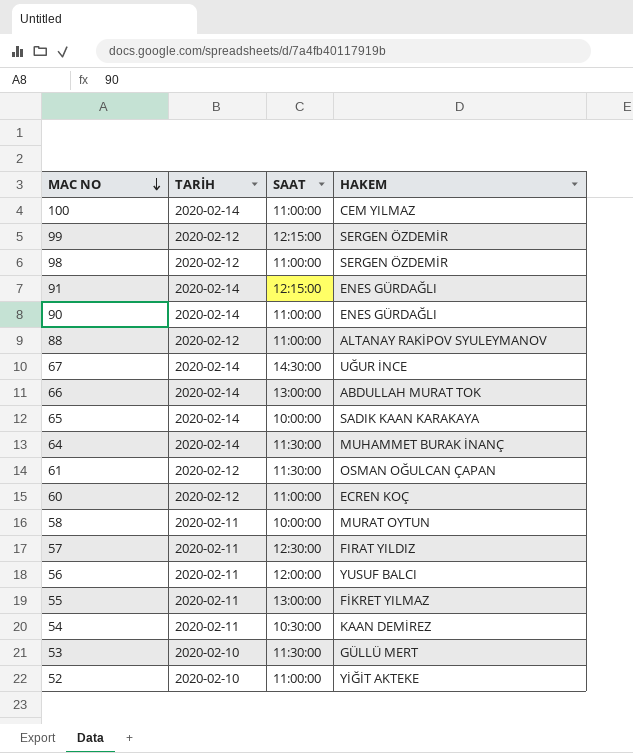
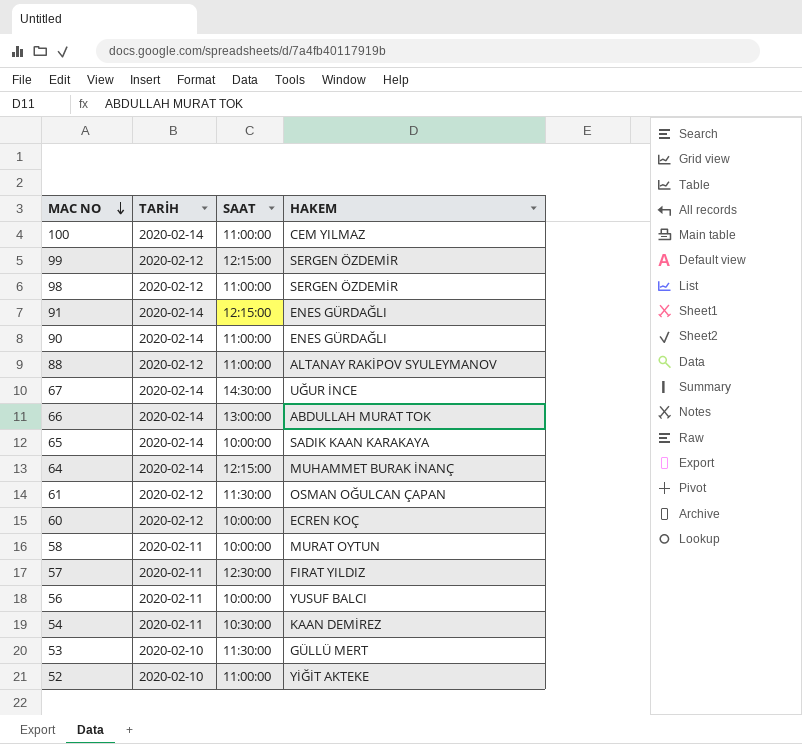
row 55: 2020-02-11 | 13:00:00 | FİKRET YILMAZ -> none
64 | SAAT: 11:30:00 -> 12:15:00
60 | SAAT: 11:00:00 -> 10:00:00
56 | SAAT: 12:00:00 -> 10:00:00

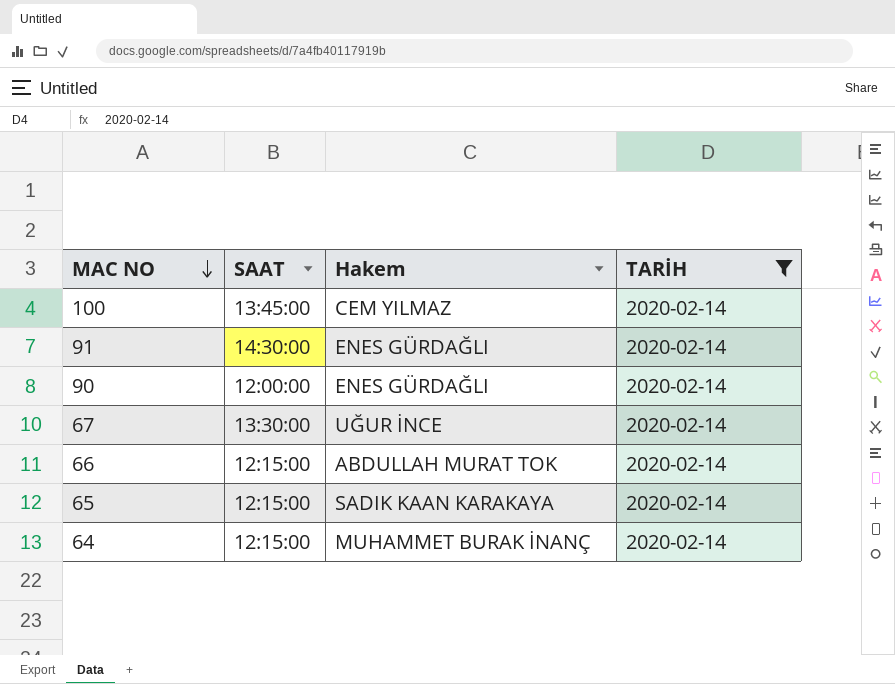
filter: none -> TARİH = 2020-02-14
column name: HAKEM -> Hakem
column TARİH | position: 2 -> 4
100 | SAAT: 11:00:00 -> 13:45:00
91 | SAAT: 12:15:00 -> 14:30:00
90 | SAAT: 11:00:00 -> 12:00:00
67 | SAAT: 14:30:00 -> 13:30:00
66 | SAAT: 13:00:00 -> 12:15:00
65 | SAAT: 10:00:00 -> 12:15:00

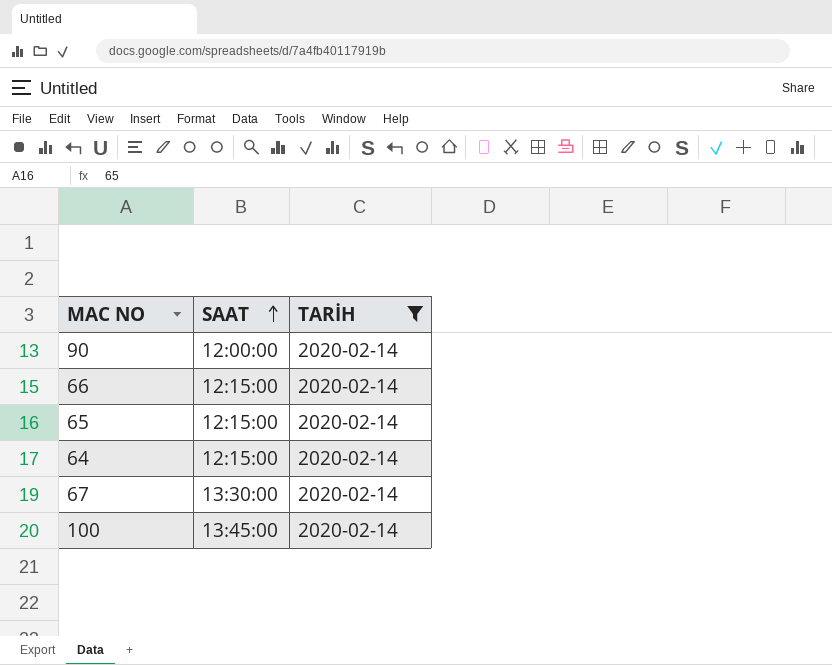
row order: MAC NO descending -> SAAT ascending
column Hakem | position: 3 -> none
row 91: 14:30:00 | ENES GÜRDAĞLI | 2020-02-14 -> none

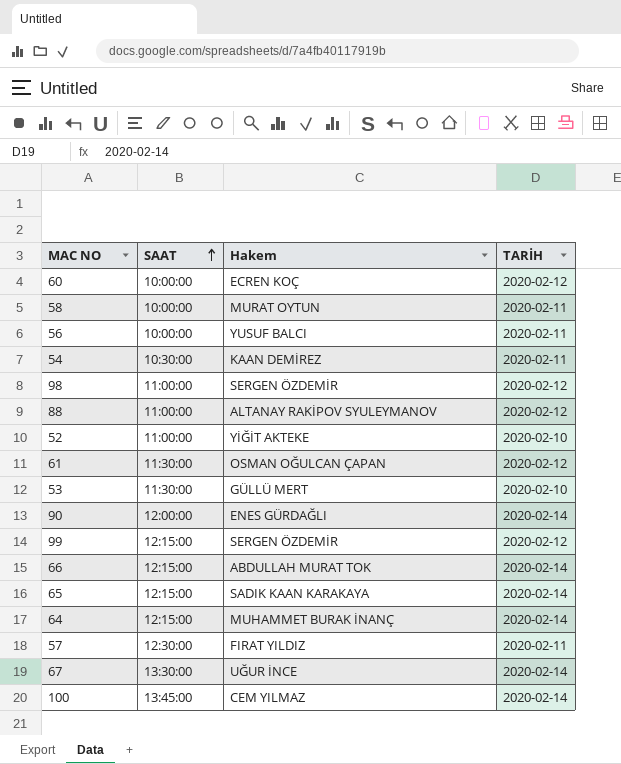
filter: TARİH = 2020-02-14 -> none
column Hakem | position: none -> 3

